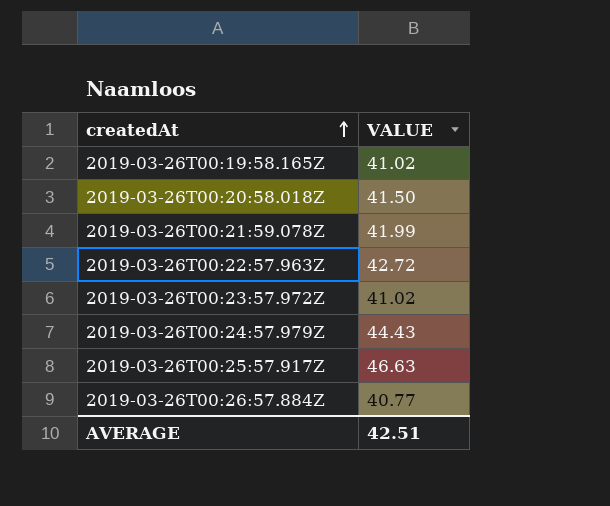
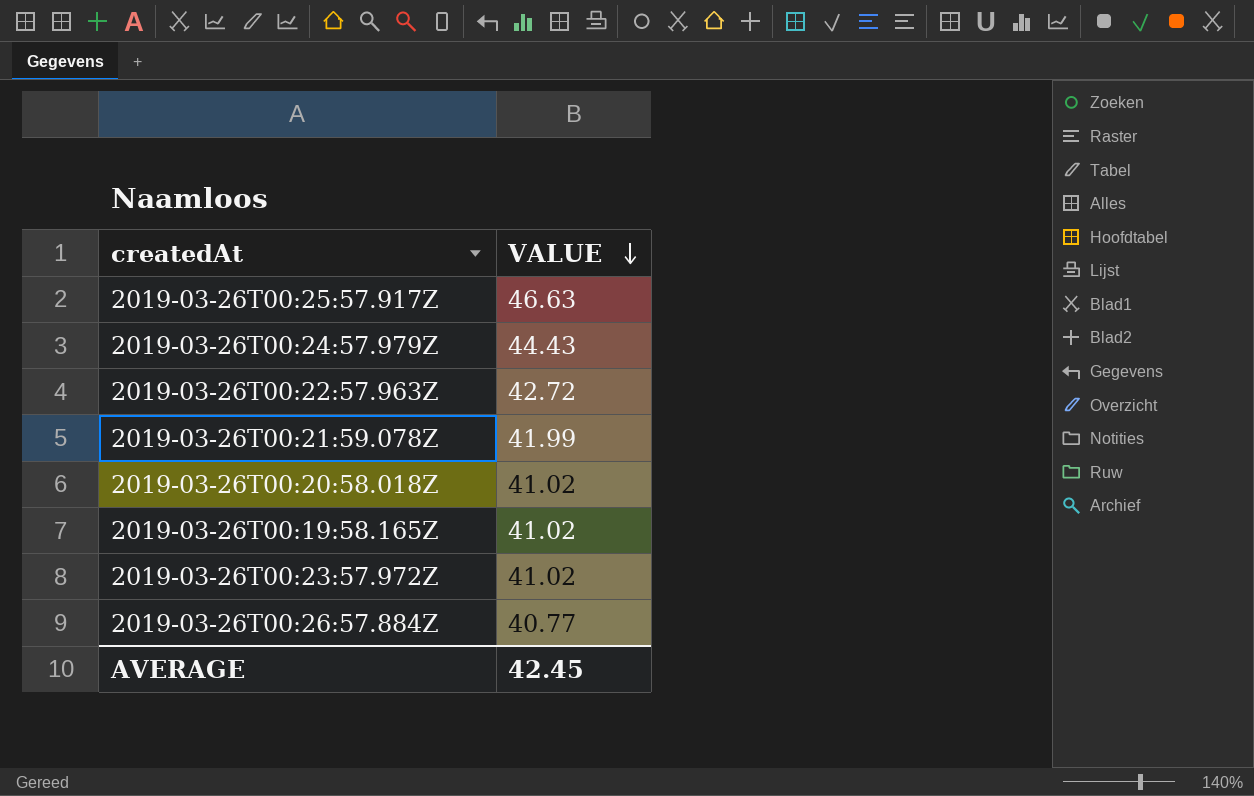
row order: createdAt ascending -> VALUE descending
2019-03-26T00:20:58.018Z | VALUE: 41.50 -> 41.02
AVERAGE | VALUE: 42.51 -> 42.45

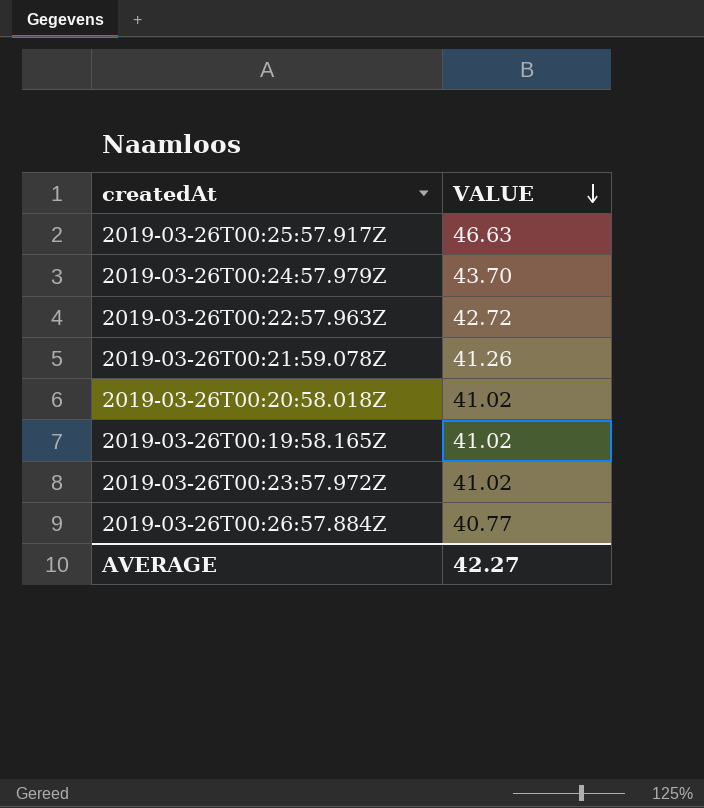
2019-03-26T00:24:57.979Z | VALUE: 44.43 -> 43.70
2019-03-26T00:21:59.078Z | VALUE: 41.99 -> 41.26
AVERAGE | VALUE: 42.45 -> 42.27

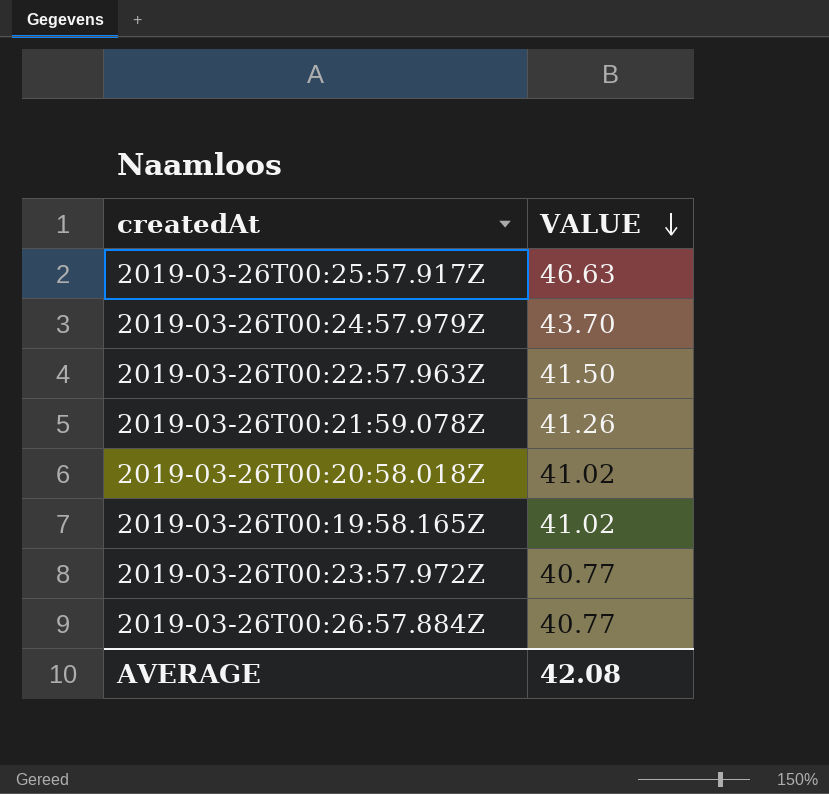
2019-03-26T00:22:57.963Z | VALUE: 42.72 -> 41.50
2019-03-26T00:23:57.972Z | VALUE: 41.02 -> 40.77
AVERAGE | VALUE: 42.27 -> 42.08

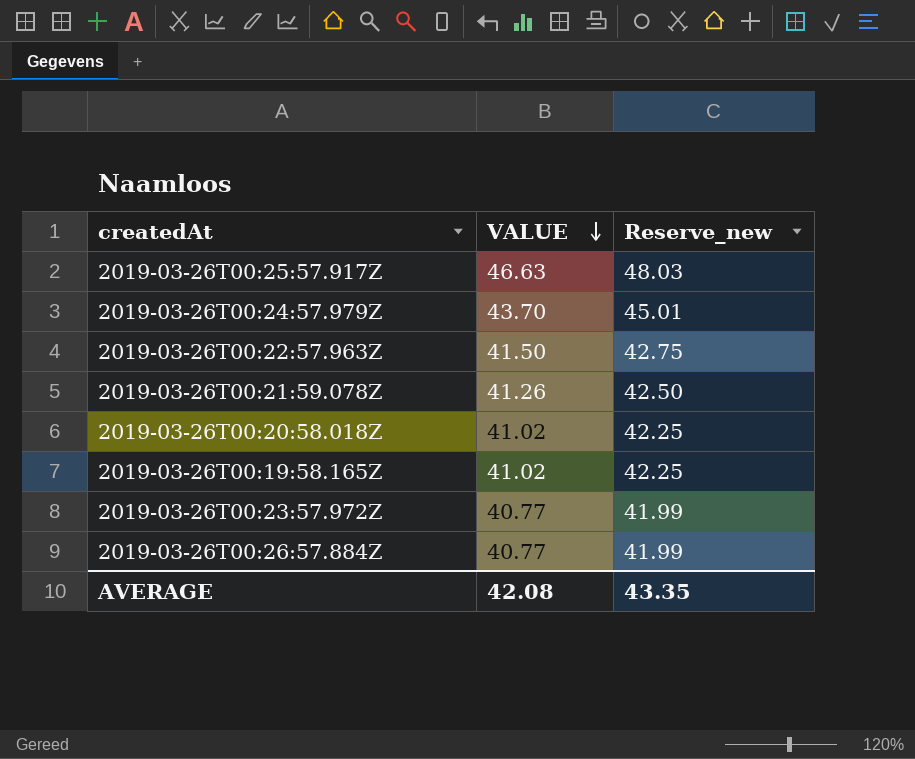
column Reserve_new | formula: none -> [VALUE] * 1.03

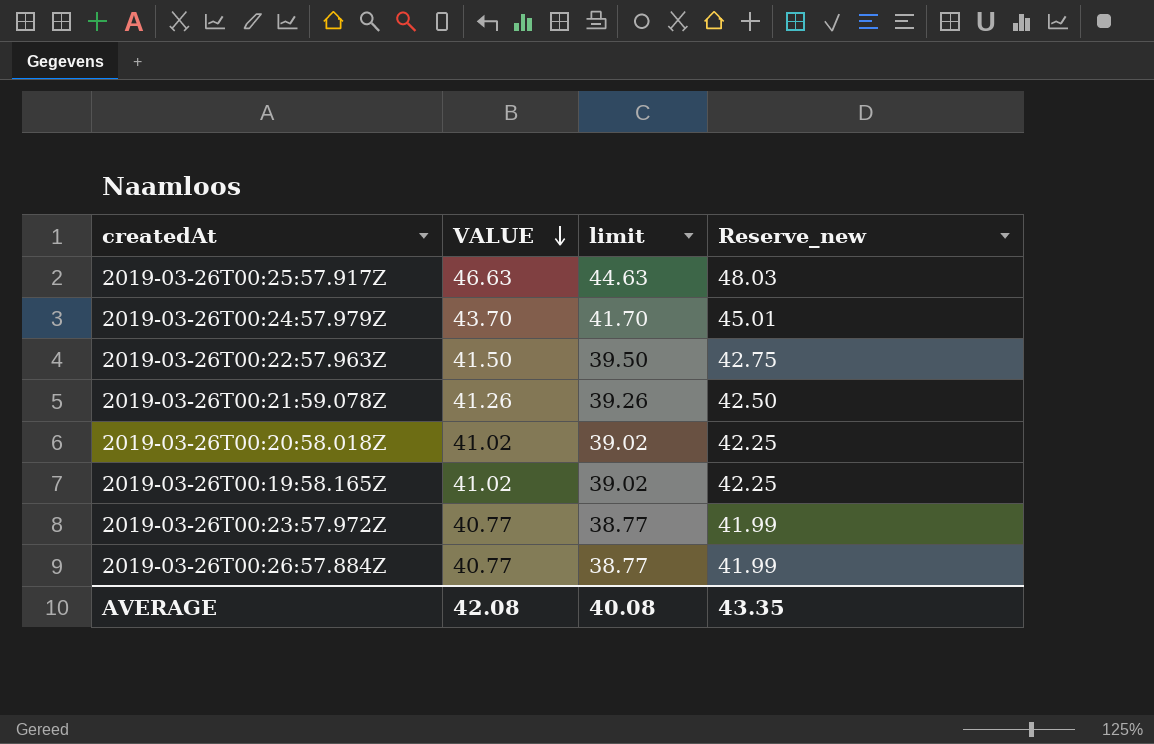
column limit | formula: none -> [VALUE] - 2

